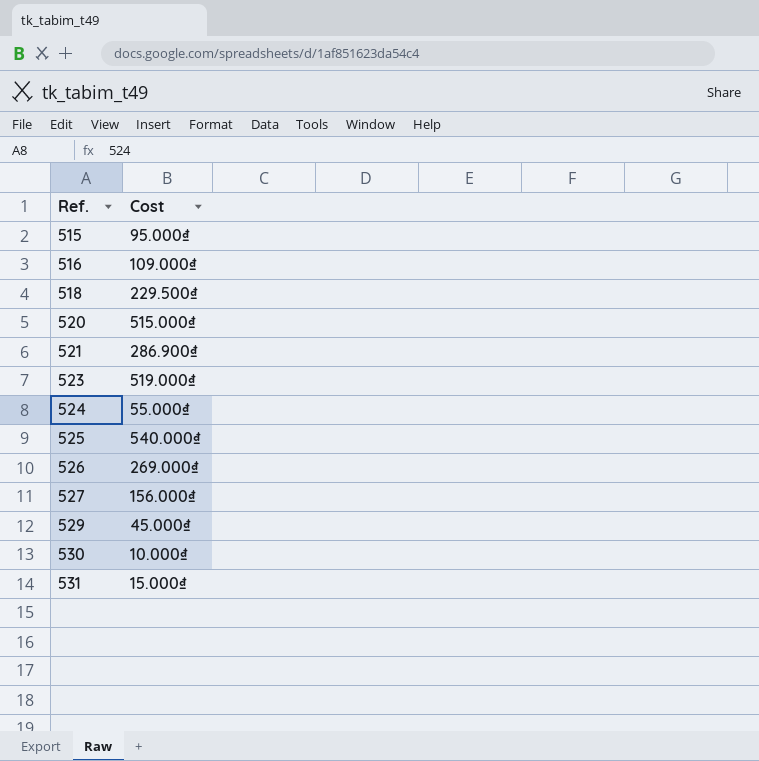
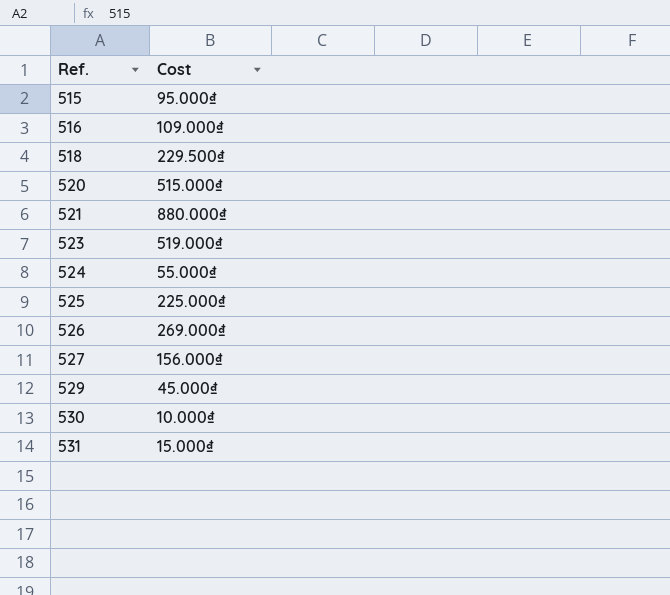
521 | Cost: 286.900₫ -> 880.000₫
525 | Cost: 540.000₫ -> 225.000₫

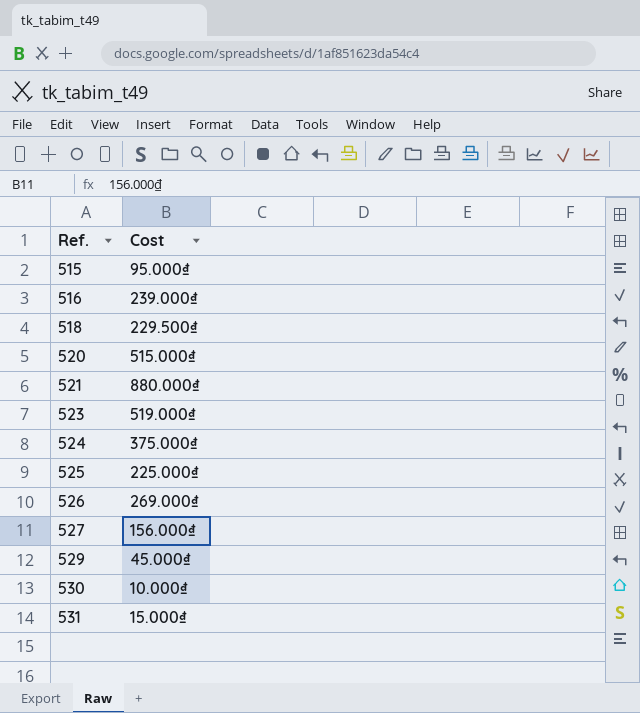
516 | Cost: 109.000₫ -> 239.000₫
524 | Cost: 55.000₫ -> 375.000₫

